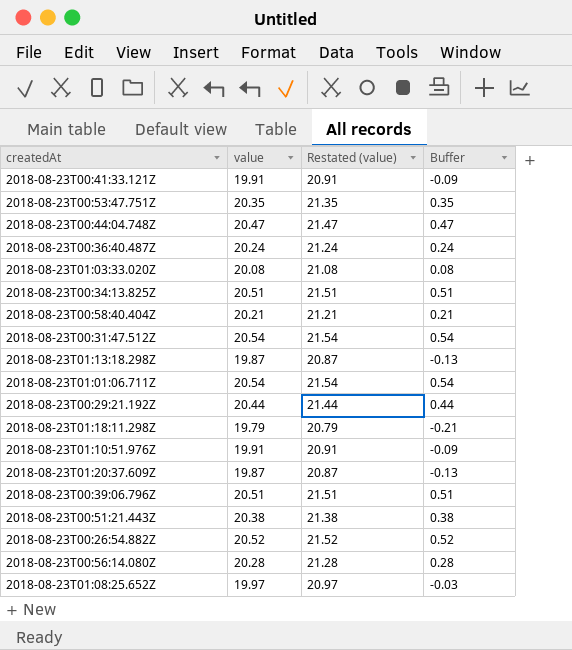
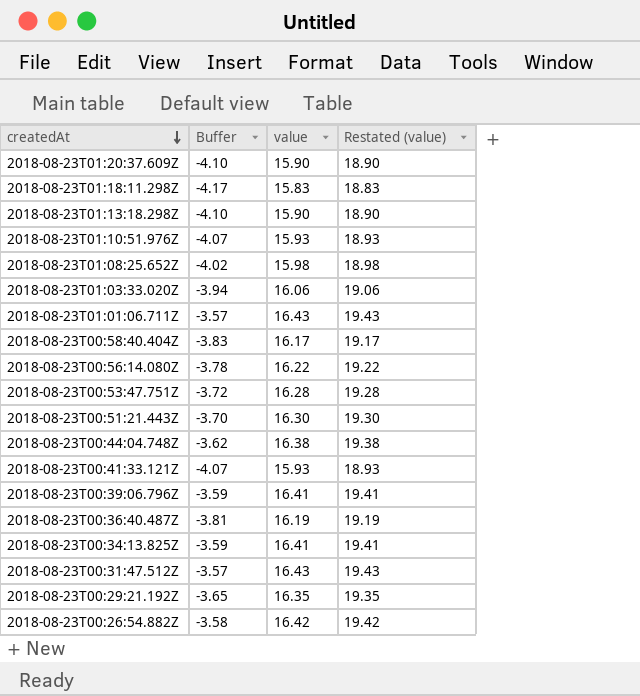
row order: none -> createdAt descending
column Buffer | position: 4 -> 2
column Restated (value) | formula: [value] + 1 -> [value] + 3
2018-08-23T01:20:37.609Z | Buffer: -0.13 -> -4.10
2018-08-23T01:20:37.609Z | value: 19.87 -> 15.90
2018-08-23T01:18:11.298Z | Buffer: -0.21 -> -4.17
2018-08-23T01:18:11.298Z | value: 19.79 -> 15.83
2018-08-23T01:13:18.298Z | Buffer: -0.13 -> -4.10
2018-08-23T01:13:18.298Z | value: 19.87 -> 15.90
2018-08-23T01:10:51.976Z | Buffer: -0.09 -> -4.07
2018-08-23T01:10:51.976Z | value: 19.91 -> 15.93
2018-08-23T01:08:25.652Z | Buffer: -0.03 -> -4.02
2018-08-23T01:08:25.652Z | value: 19.97 -> 15.98
2018-08-23T01:03:33.020Z | Buffer: 0.08 -> -3.94
2018-08-23T01:03:33.020Z | value: 20.08 -> 16.06
2018-08-23T01:01:06.711Z | Buffer: 0.54 -> -3.57
2018-08-23T01:01:06.711Z | value: 20.54 -> 16.43
2018-08-23T00:58:40.404Z | Buffer: 0.21 -> -3.83
2018-08-23T00:58:40.404Z | value: 20.21 -> 16.17
2018-08-23T00:56:14.080Z | Buffer: 0.28 -> -3.78
2018-08-23T00:56:14.080Z | value: 20.28 -> 16.22
2018-08-23T00:53:47.751Z | Buffer: 0.35 -> -3.72
2018-08-23T00:53:47.751Z | value: 20.35 -> 16.28
2018-08-23T00:51:21.443Z | Buffer: 0.38 -> -3.70
2018-08-23T00:51:21.443Z | value: 20.38 -> 16.30
2018-08-23T00:44:04.748Z | Buffer: 0.47 -> -3.62
2018-08-23T00:44:04.748Z | value: 20.47 -> 16.38
2018-08-23T00:41:33.121Z | Buffer: -0.09 -> -4.07
2018-08-23T00:41:33.121Z | value: 19.91 -> 15.93
2018-08-23T00:39:06.796Z | Buffer: 0.51 -> -3.59
2018-08-23T00:39:06.796Z | value: 20.51 -> 16.41
2018-08-23T00:36:40.487Z | Buffer: 0.24 -> -3.81
2018-08-23T00:36:40.487Z | value: 20.24 -> 16.19
2018-08-23T00:34:13.825Z | Buffer: 0.51 -> -3.59
2018-08-23T00:34:13.825Z | value: 20.51 -> 16.41
2018-08-23T00:31:47.512Z | Buffer: 0.54 -> -3.57
2018-08-23T00:31:47.512Z | value: 20.54 -> 16.43
2018-08-23T00:29:21.192Z | Buffer: 0.44 -> -3.65
2018-08-23T00:29:21.192Z | value: 20.44 -> 16.35
2018-08-23T00:26:54.882Z | Buffer: 0.52 -> -3.58
2018-08-23T00:26:54.882Z | value: 20.52 -> 16.42

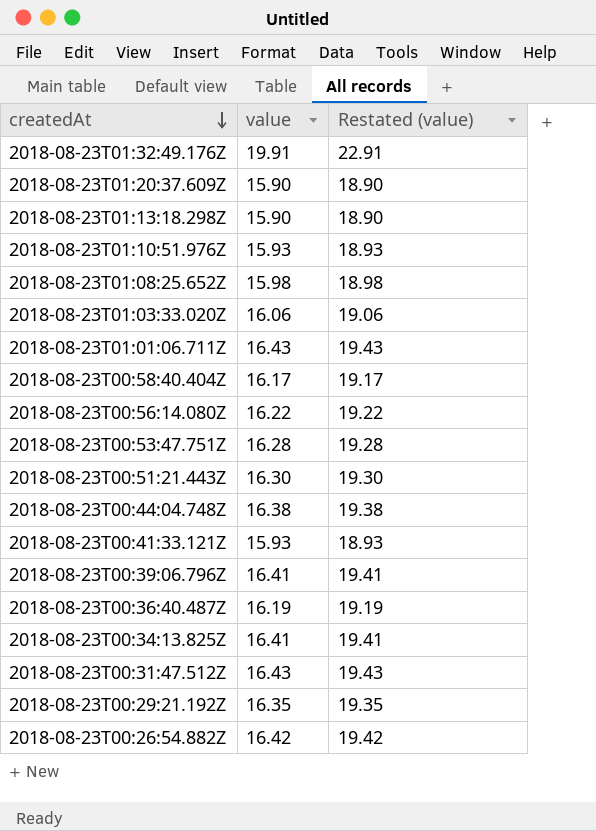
column Buffer | formula: [value] - 20 -> none
row 2018-08-23T01:18:11.298Z: -4.17 | 15.83 | 18.83 -> none
row 2018-08-23T01:32:49.176Z: none -> 19.91 | 22.91

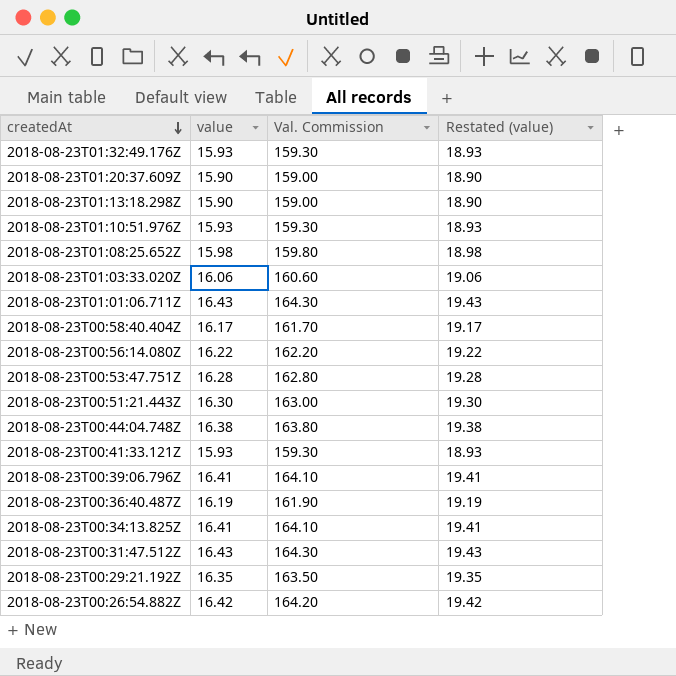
column Val. Commission | formula: none -> [value] * 10
2018-08-23T01:32:49.176Z | value: 19.91 -> 15.93
2018-08-23T01:32:49.176Z | Restated (value): 22.91 -> 18.93

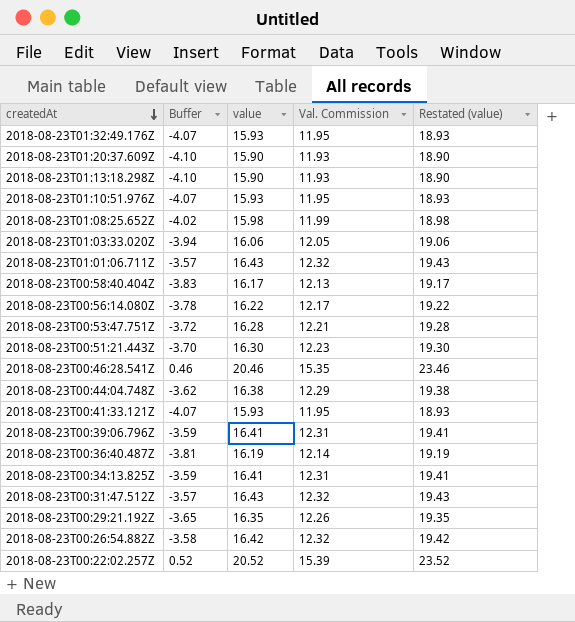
column Buffer | formula: none -> [value] - 20
column Val. Commission | formula: [value] * 10 -> [value] * 0.75
row 2018-08-23T00:46:28.541Z: none -> 0.46 | 20.46 | 15.35 | 23.46
row 2018-08-23T00:22:02.257Z: none -> 0.52 | 20.52 | 15.39 | 23.52

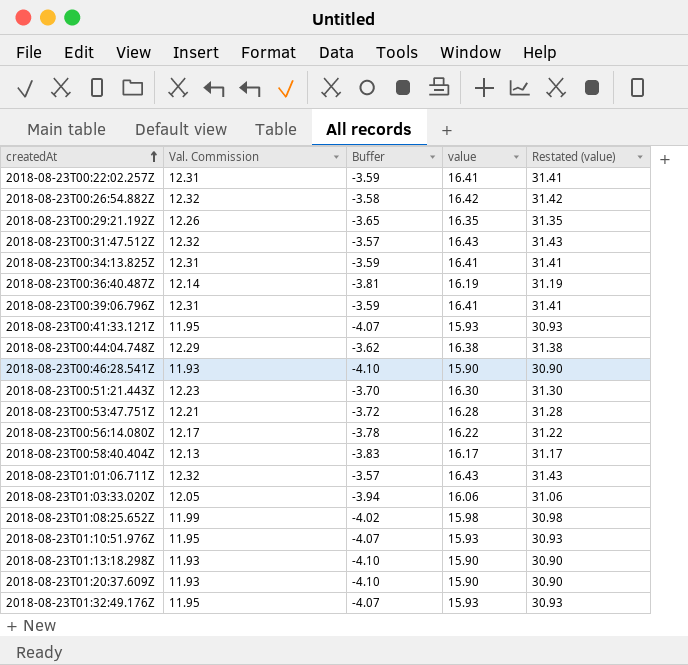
row order: createdAt descending -> createdAt ascending
column Val. Commission | position: 4 -> 2
column Restated (value) | formula: [value] + 3 -> [value] + 15
2018-08-23T00:22:02.257Z | Val. Commission: 15.39 -> 12.31
2018-08-23T00:22:02.257Z | Buffer: 0.52 -> -3.59
2018-08-23T00:22:02.257Z | value: 20.52 -> 16.41
2018-08-23T00:46:28.541Z | Val. Commission: 15.35 -> 11.93
2018-08-23T00:46:28.541Z | Buffer: 0.46 -> -4.10
2018-08-23T00:46:28.541Z | value: 20.46 -> 15.90

